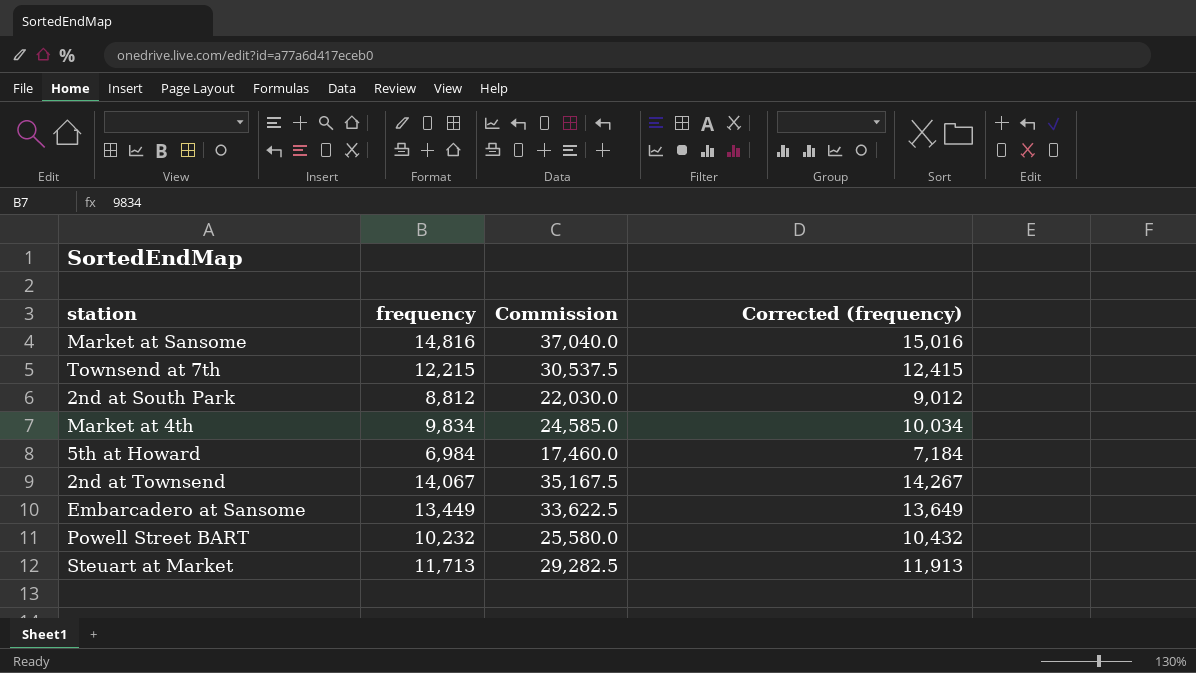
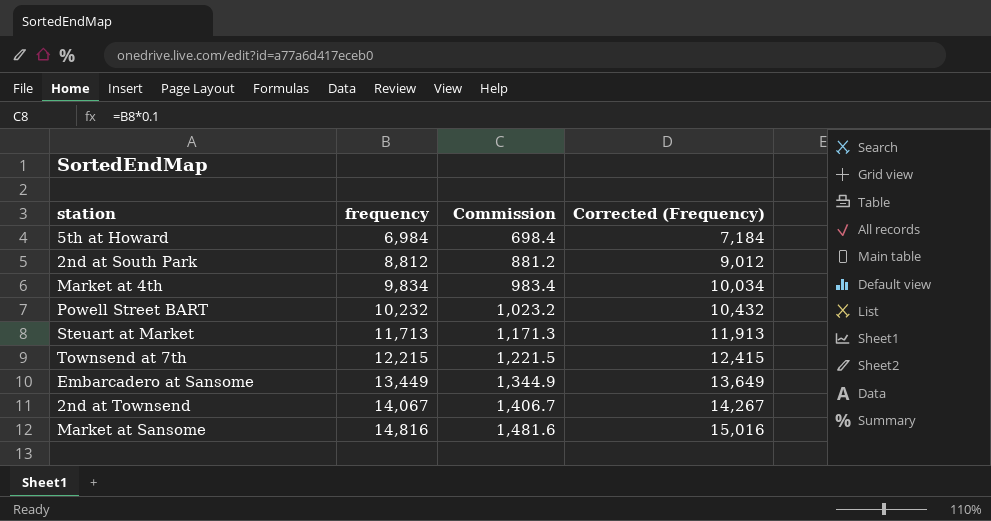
row order: none -> frequency ascending
column Commission | formula: [frequency] * 2.5 -> [frequency] * 0.1
column name: Corrected (frequency) -> Corrected (Frequency)

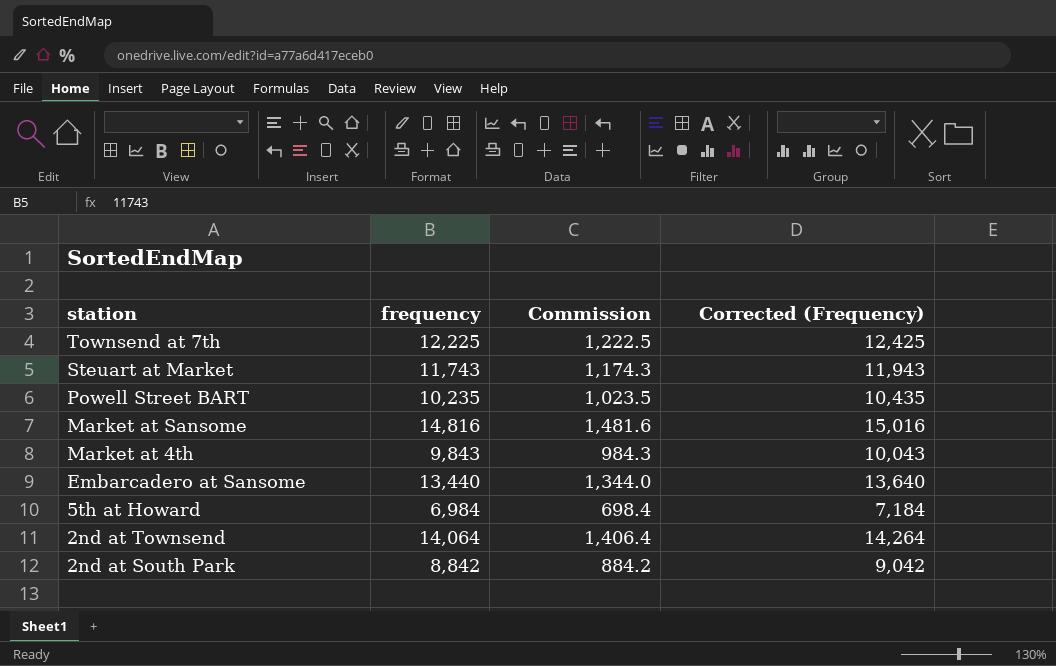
row order: frequency ascending -> station descending
Townsend at 7th | frequency: 12,215 -> 12,225
Townsend at 7th | Commission: 1,221.5 -> 1,222.5
Townsend at 7th | Corrected (Frequency): 12,415 -> 12,425
Steuart at Market | frequency: 11,713 -> 11,743
Steuart at Market | Commission: 1,171.3 -> 1,174.3
Steuart at Market | Corrected (Frequency): 11,913 -> 11,943
Powell Street BART | frequency: 10,232 -> 10,235
Powell Street BART | Commission: 1,023.2 -> 1,023.5
Powell Street BART | Corrected (Frequency): 10,432 -> 10,435
Market at 4th | frequency: 9,834 -> 9,843
Market at 4th | Commission: 983.4 -> 984.3
Market at 4th | Corrected (Frequency): 10,034 -> 10,043
Embarcadero at Sansome | frequency: 13,449 -> 13,440
Embarcadero at Sansome | Commission: 1,344.9 -> 1,344.0
Embarcadero at Sansome | Corrected (Frequency): 13,649 -> 13,640
2nd at Townsend | frequency: 14,067 -> 14,064
2nd at Townsend | Commission: 1,406.7 -> 1,406.4
2nd at Townsend | Corrected (Frequency): 14,267 -> 14,264
2nd at South Park | frequency: 8,812 -> 8,842
2nd at South Park | Commission: 881.2 -> 884.2
2nd at South Park | Corrected (Frequency): 9,012 -> 9,042

